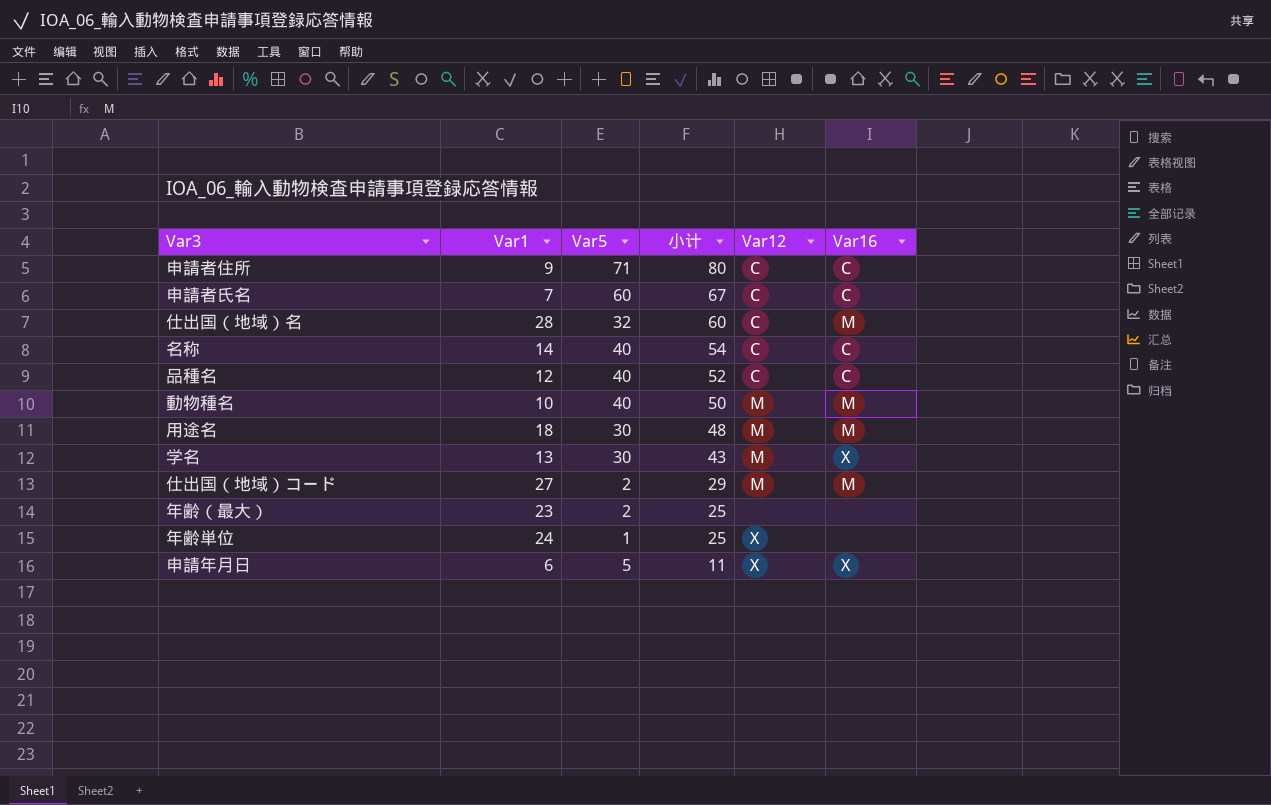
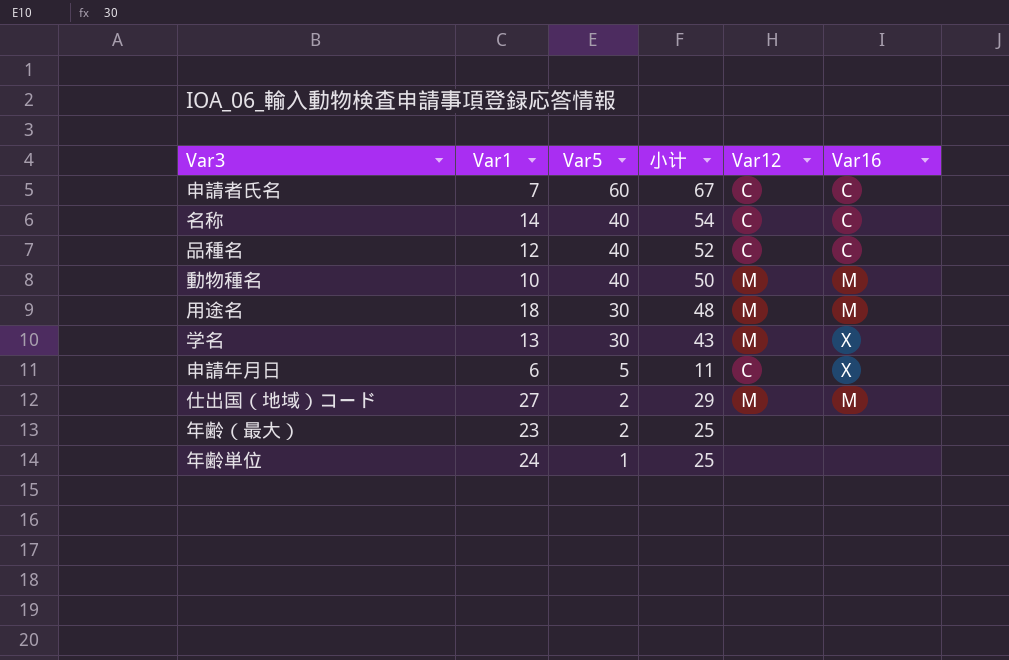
row order: 小计 descending -> Var5 descending
row 申請者住所: 9 | 71 | 80 | C | C -> none
row 仕出国（地域）名: 28 | 32 | 60 | C | M -> none
申請年月日 | Var12: X -> C
年齢単位 | Var12: X -> none

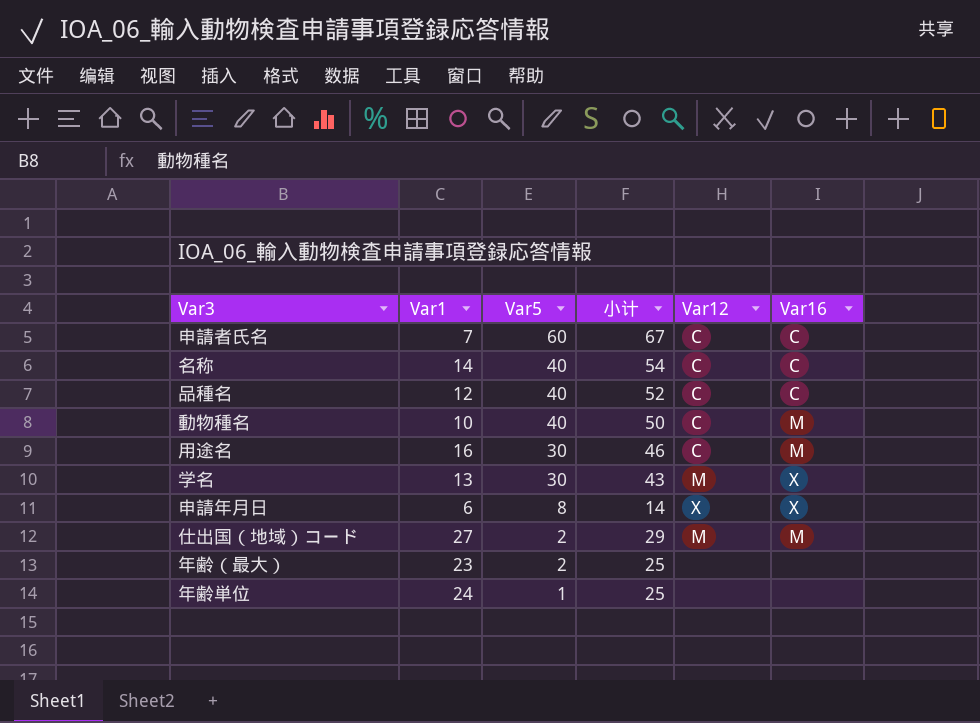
動物種名 | Var12: M -> C
用途名 | Var1: 18 -> 16
用途名 | 小计: 48 -> 46
用途名 | Var12: M -> C
申請年月日 | Var5: 5 -> 8
申請年月日 | 小计: 11 -> 14
申請年月日 | Var12: C -> X

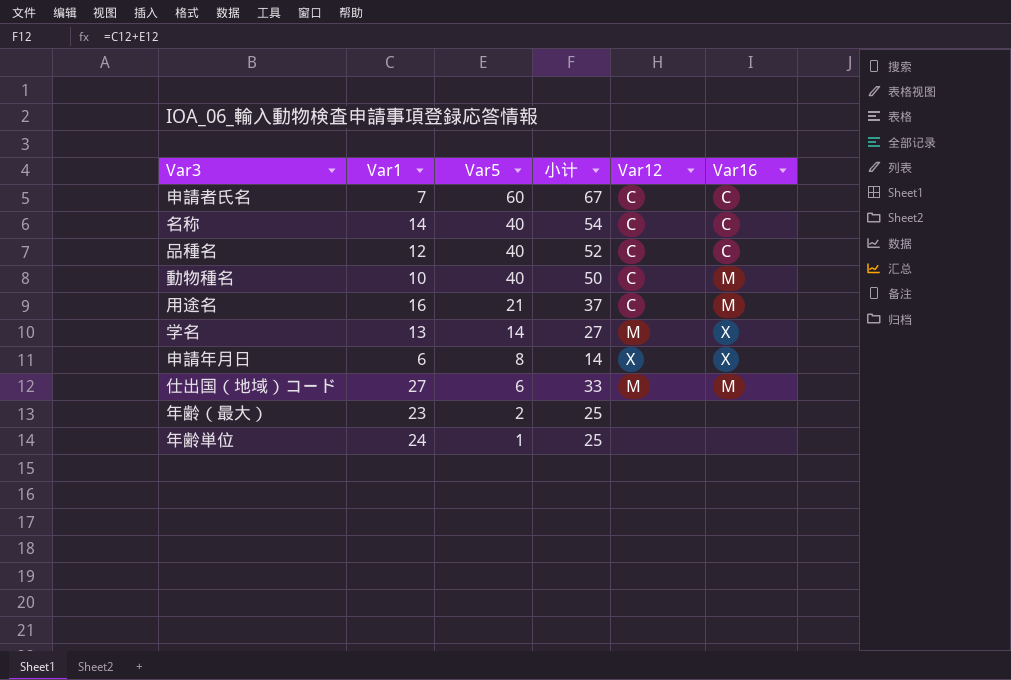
用途名 | Var5: 30 -> 21
用途名 | 小计: 46 -> 37
学名 | Var5: 30 -> 14
学名 | 小计: 43 -> 27
仕出国（地域）コード | Var5: 2 -> 6
仕出国（地域）コード | 小计: 29 -> 33

